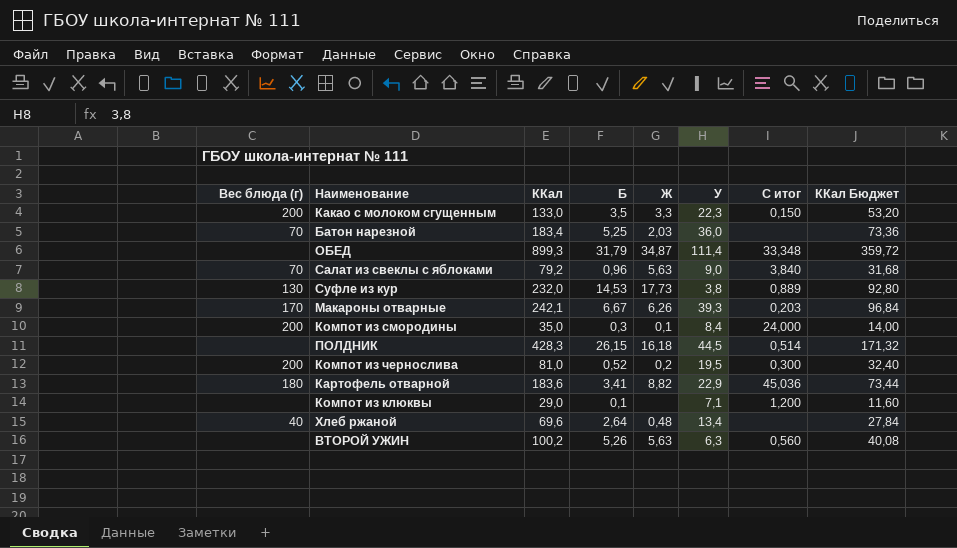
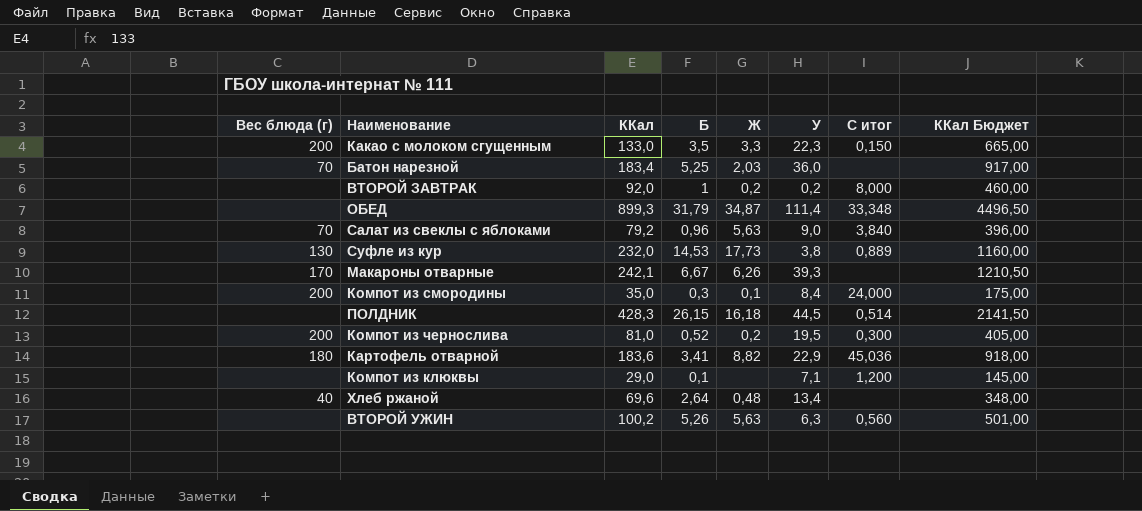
column ККал Бюджет | formula: [ККал] * 0,4 -> [ККал] * 5
row ВТОРОЙ ЗАВТРАК: none -> none | 92,0 | 1 | 0,2 | 0,2 | 8,000 | 460,00
Макароны отварные | C итог: 0,203 -> none

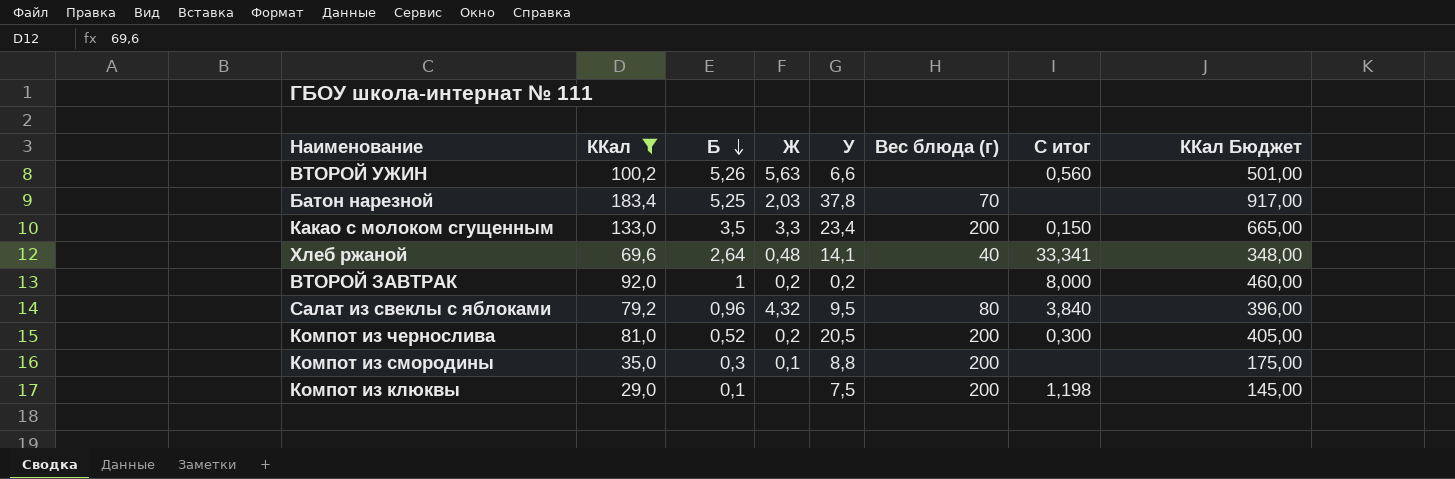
filter: none -> ККал <= 183,4
row order: none -> Б descending
column Вес блюда (г) | position: 1 -> 6
ВТОРОЙ УЖИН | У: 6,3 -> 6,6
Батон нарезной | У: 36,0 -> 37,8
Какао с молоком сгущенным | У: 22,3 -> 23,4
Хлеб ржаной | У: 13,4 -> 14,1
Хлеб ржаной | C итог: none -> 33,341
Салат из свеклы с яблоками | Ж: 5,63 -> 4,32
Салат из свеклы с яблоками | У: 9,0 -> 9,5
Салат из свеклы с яблоками | Вес блюда (г): 70 -> 80
Компот из чернослива | У: 19,5 -> 20,5
Компот из смородины | У: 8,4 -> 8,8
Компот из смородины | C итог: 24,000 -> none
Компот из клюквы | У: 7,1 -> 7,5
Компот из клюквы | Вес блюда (г): none -> 200
Компот из клюквы | C итог: 1,200 -> 1,198

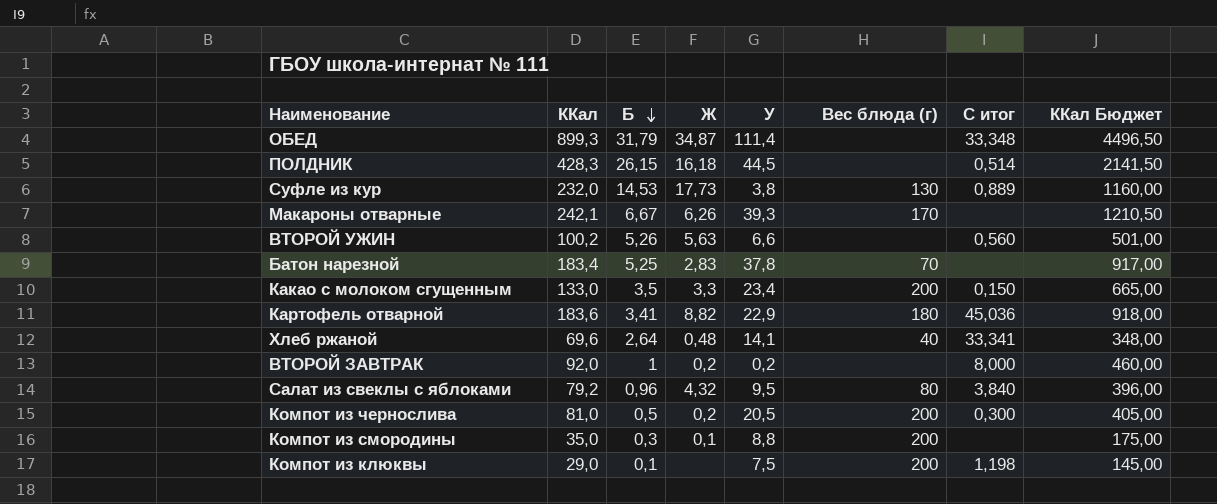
filter: ККал <= 183,4 -> none
Батон нарезной | Ж: 2,03 -> 2,83
Компот из чернослива | Б: 0,52 -> 0,5

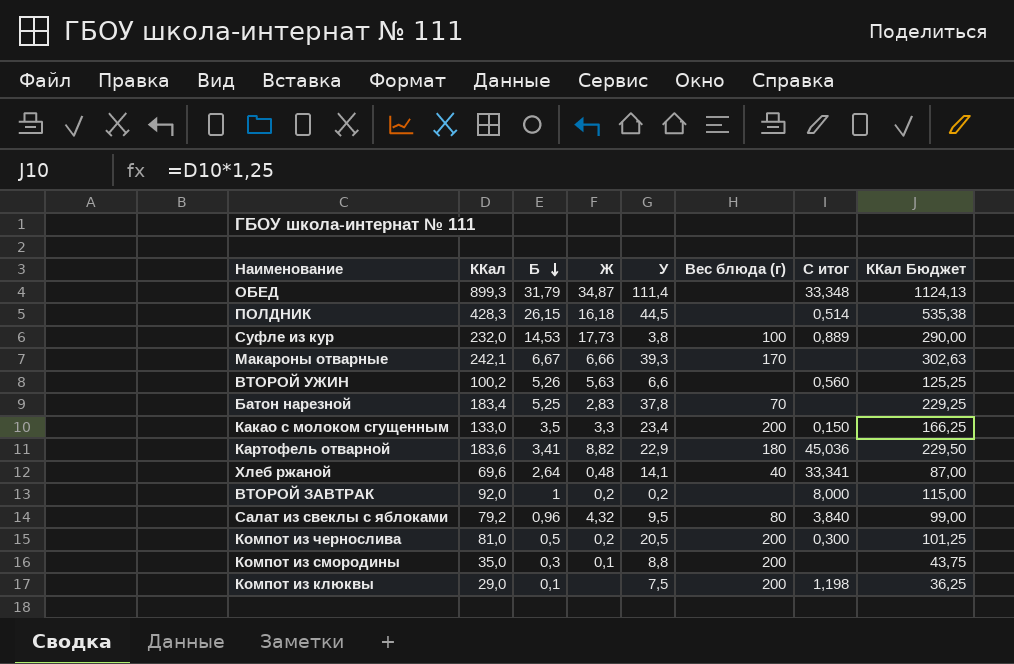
column ККал Бюджет | formula: [ККал] * 5 -> [ККал] * 1,25
Суфле из кур | Вес блюда (г): 130 -> 100
Макароны отварные | Ж: 6,26 -> 6,66

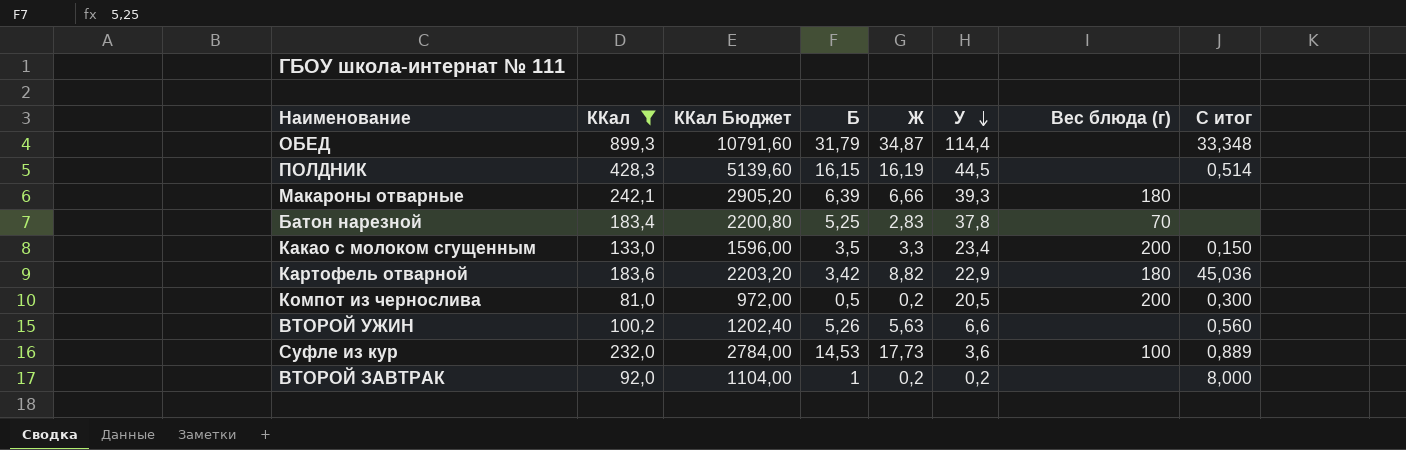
filter: none -> ККал >= 81,0
row order: Б descending -> У descending
column ККал Бюджет | formula: [ККал] * 1,25 -> [ККал] * 12
column ККал Бюджет | position: 8 -> 3
ОБЕД | У: 111,4 -> 114,4
ПОЛДНИК | Б: 26,15 -> 16,15
ПОЛДНИК | Ж: 16,18 -> 16,19
Макароны отварные | Б: 6,67 -> 6,39
Макароны отварные | Вес блюда (г): 170 -> 180
Картофель отварной | Б: 3,41 -> 3,42
Суфле из кур | У: 3,8 -> 3,6

